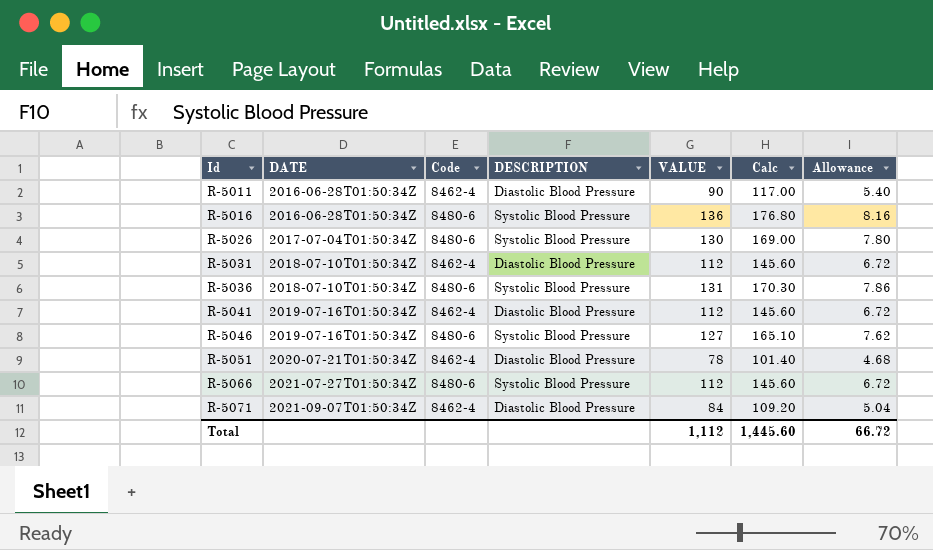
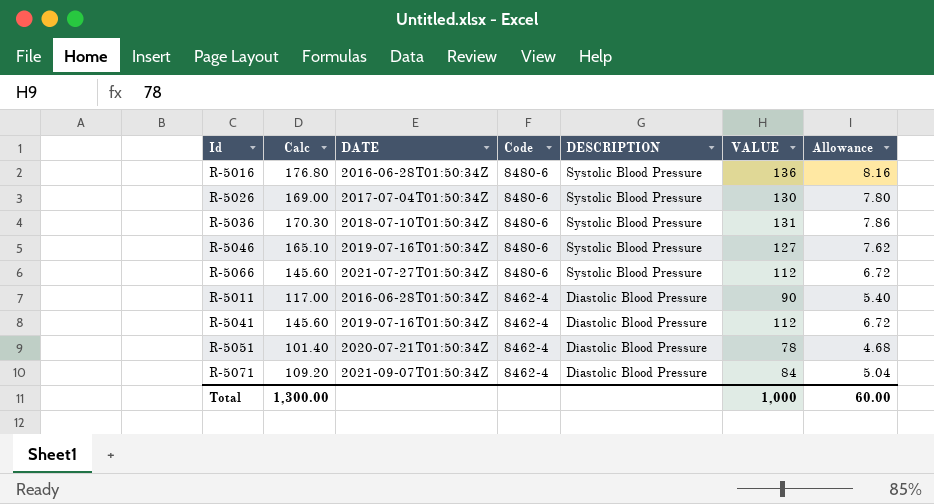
row order: Id ascending -> Code descending
column Calc | position: 6 -> 2
row R-5031: 2018-07-10T01:50:34Z | 8462-4 | Diastolic Blood Pressure | 112 | 145.60 | 6.72 -> none
Total | Calc: 1,445.60 -> 1,300.00
Total | VALUE: 1,112 -> 1,000
Total | Allowance: 66.72 -> 60.00

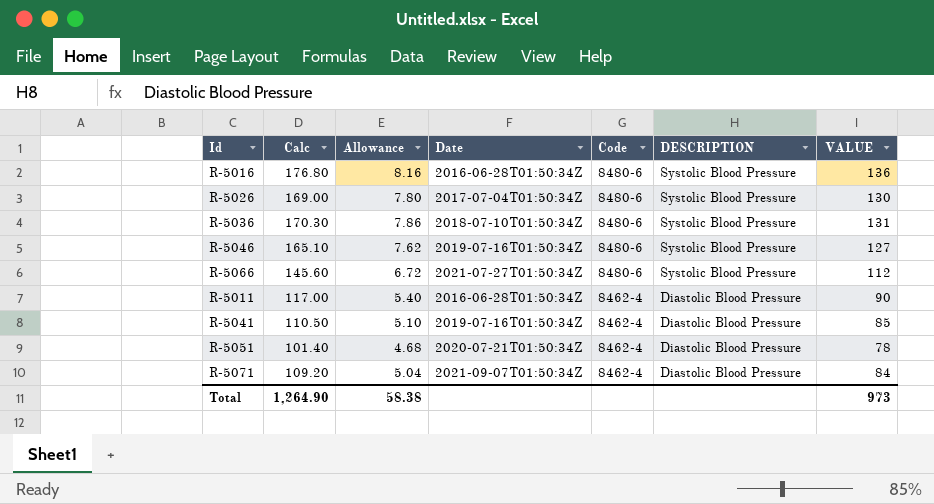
column Allowance | position: 7 -> 3
column name: DATE -> Date
R-5041 | Calc: 145.60 -> 110.50
R-5041 | Allowance: 6.72 -> 5.10
R-5041 | VALUE: 112 -> 85
Total | Calc: 1,300.00 -> 1,264.90
Total | Allowance: 60.00 -> 58.38
Total | VALUE: 1,000 -> 973

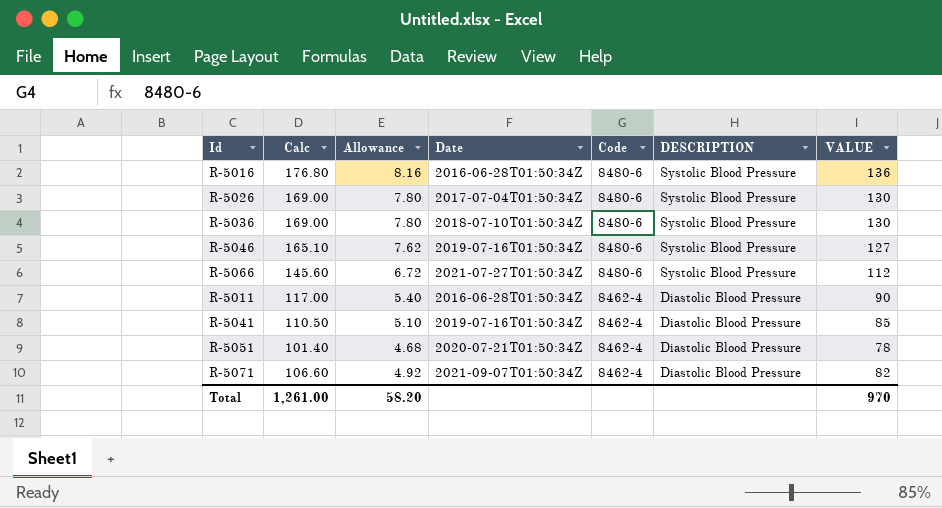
R-5036 | Calc: 170.30 -> 169.00
R-5036 | Allowance: 7.86 -> 7.80
R-5036 | VALUE: 131 -> 130
R-5071 | Calc: 109.20 -> 106.60
R-5071 | Allowance: 5.04 -> 4.92
R-5071 | VALUE: 84 -> 82
Total | Calc: 1,264.90 -> 1,261.00
Total | Allowance: 58.38 -> 58.20
Total | VALUE: 973 -> 970

